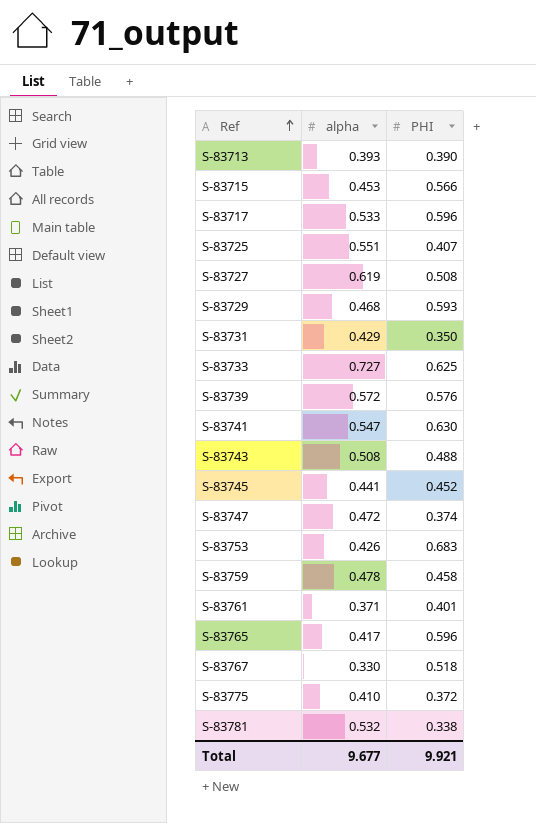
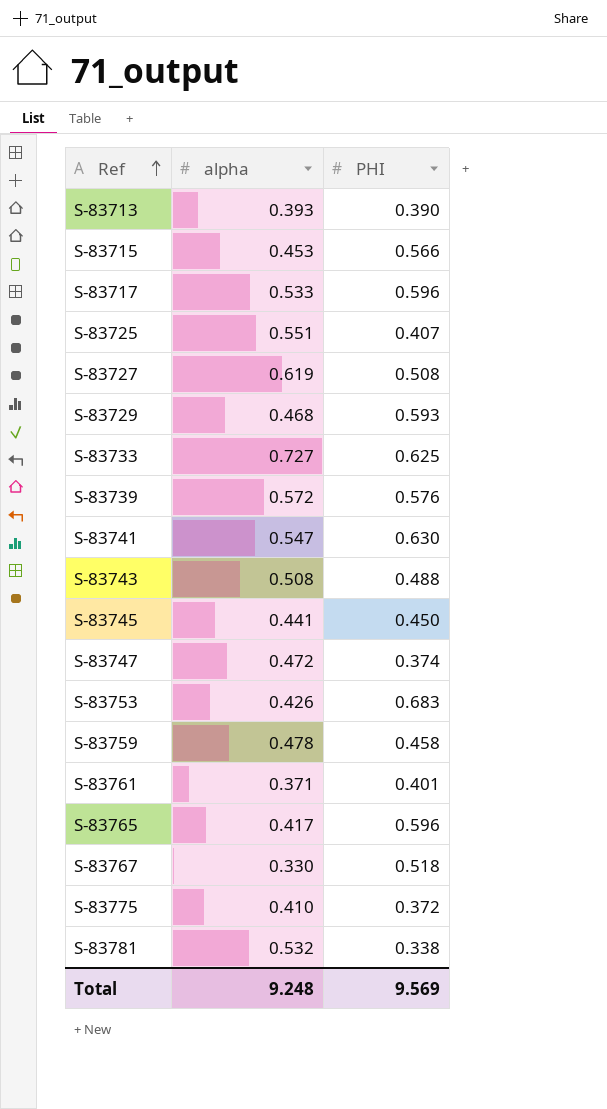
row S-83731: 0.429 | 0.350 -> none
S-83745 | PHI: 0.452 -> 0.450
Total | alpha: 9.677 -> 9.248
Total | PHI: 9.921 -> 9.569

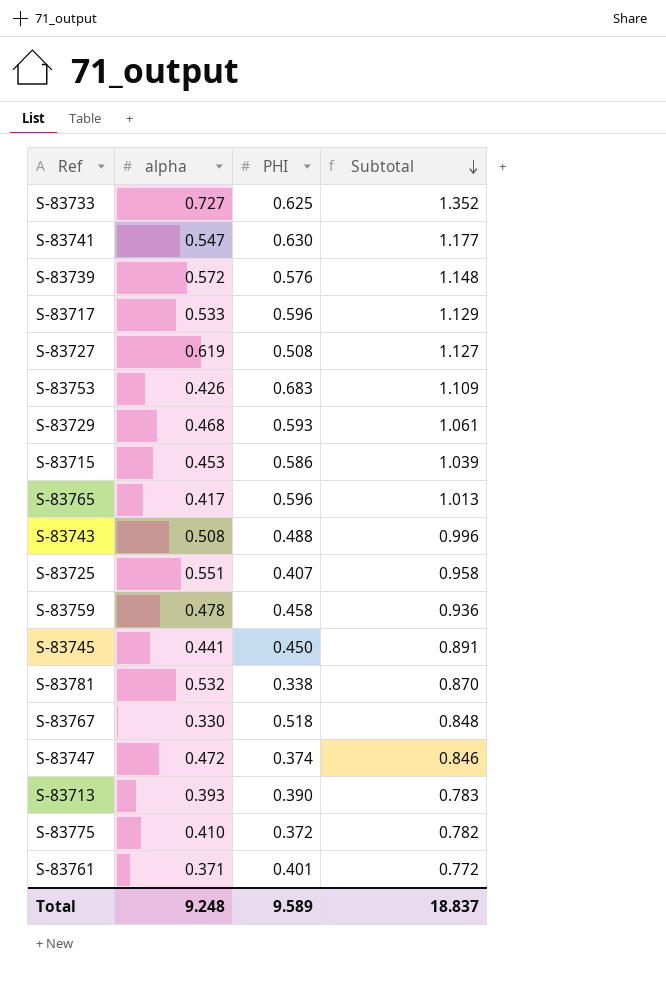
row order: Ref ascending -> Subtotal descending
column Subtotal | formula: none -> [alpha] + [PHI]
S-83715 | PHI: 0.566 -> 0.586
Total | PHI: 9.569 -> 9.589

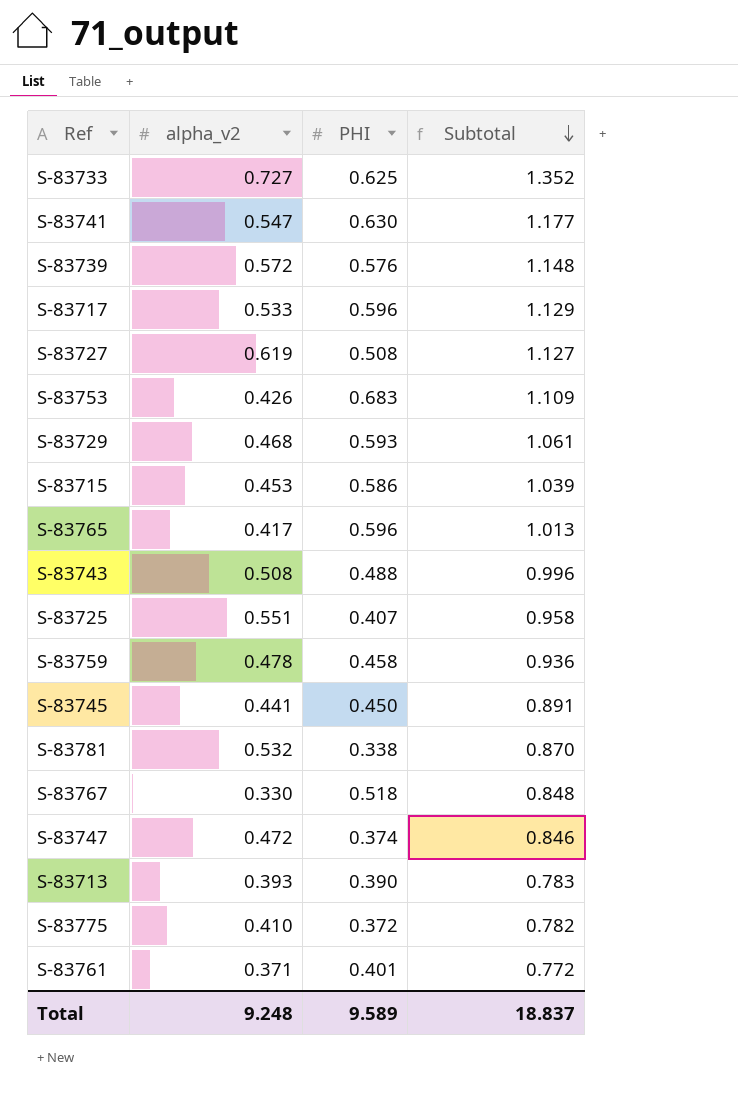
column name: alpha -> alpha_v2

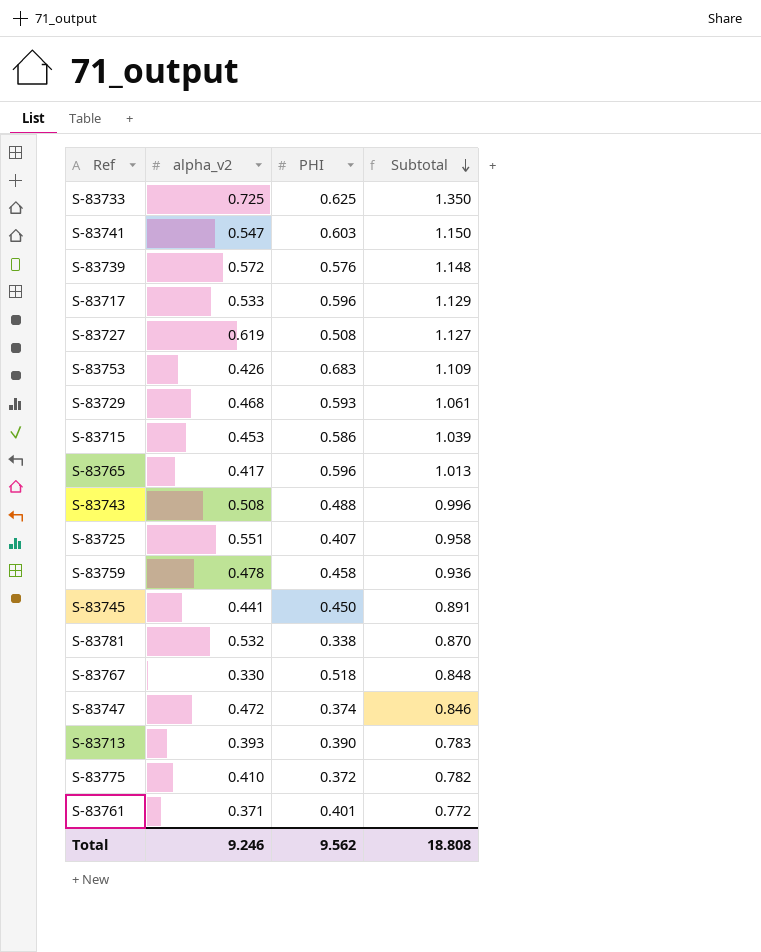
S-83733 | alpha_v2: 0.727 -> 0.725
S-83733 | Subtotal: 1.352 -> 1.350
S-83741 | PHI: 0.630 -> 0.603
S-83741 | Subtotal: 1.177 -> 1.150
Total | alpha_v2: 9.248 -> 9.246
Total | PHI: 9.589 -> 9.562
Total | Subtotal: 18.837 -> 18.808

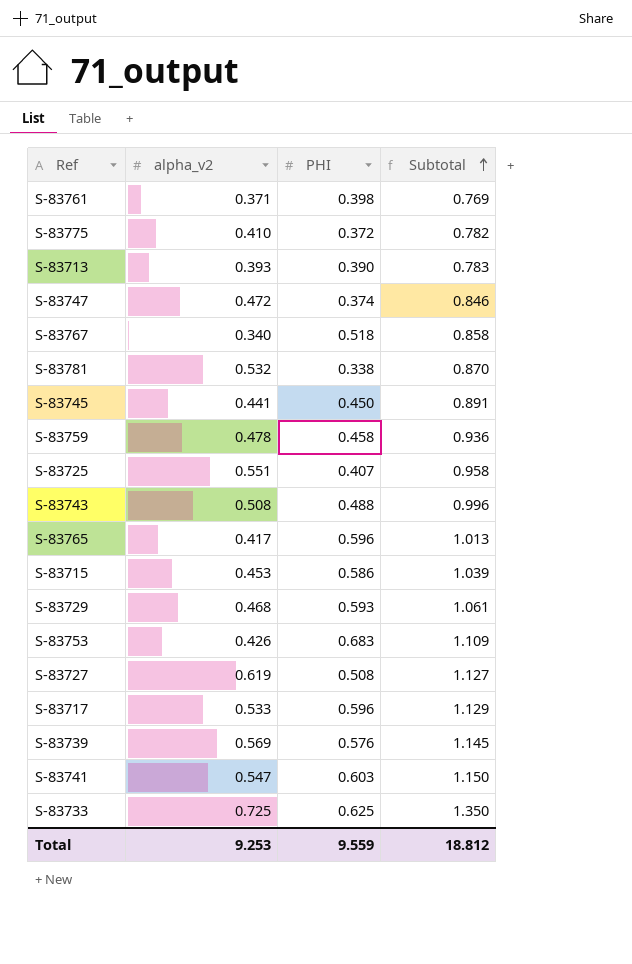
row order: Subtotal descending -> Subtotal ascending
S-83761 | PHI: 0.401 -> 0.398
S-83761 | Subtotal: 0.772 -> 0.769
S-83767 | alpha_v2: 0.330 -> 0.340
S-83767 | Subtotal: 0.848 -> 0.858
S-83739 | alpha_v2: 0.572 -> 0.569
S-83739 | Subtotal: 1.148 -> 1.145
Total | alpha_v2: 9.246 -> 9.253
Total | PHI: 9.562 -> 9.559
Total | Subtotal: 18.808 -> 18.812

